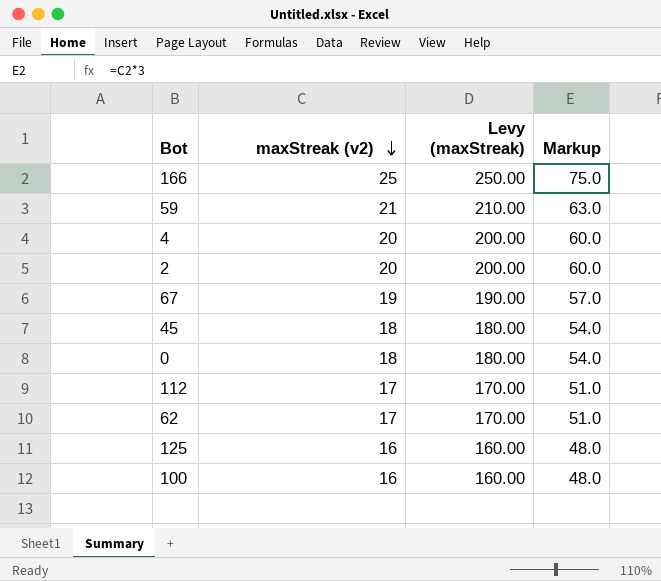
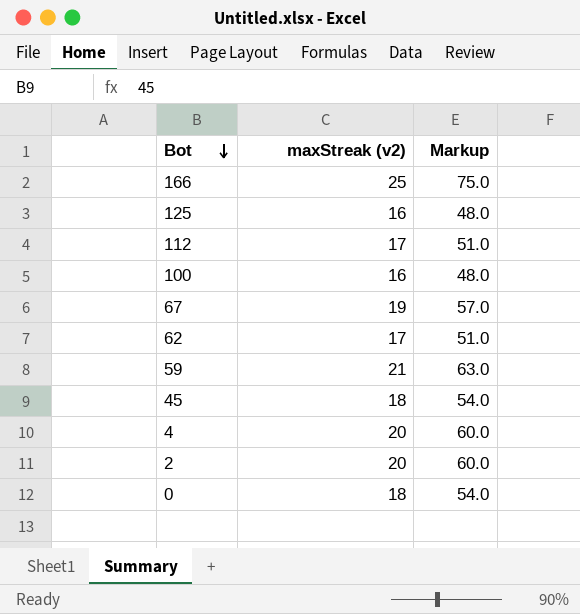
row order: maxStreak (v2) descending -> Bot descending
column Levy (maxStreak) | formula: [maxStreak (v2)] * 10 -> none

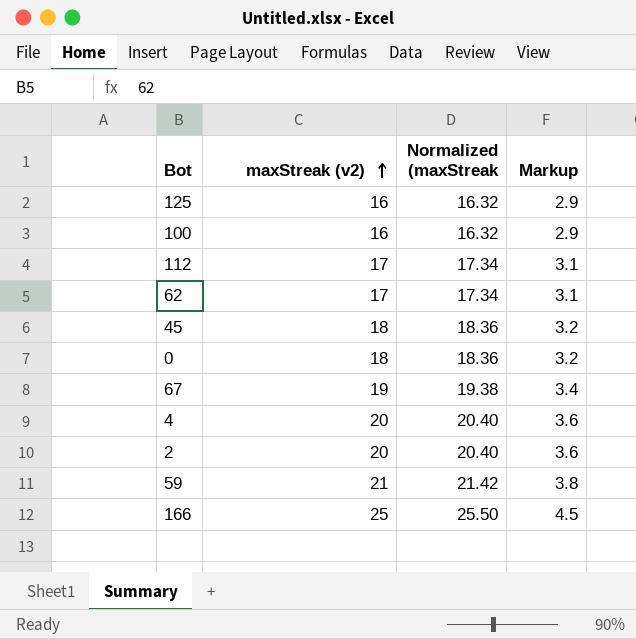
row order: Bot descending -> maxStreak (v2) ascending
column Normalized (maxStreak | formula: none -> [maxStreak (v2)] * 1.02
column Markup | formula: [maxStreak (v2)] * 3 -> [maxStreak (v2)] * 0.18

